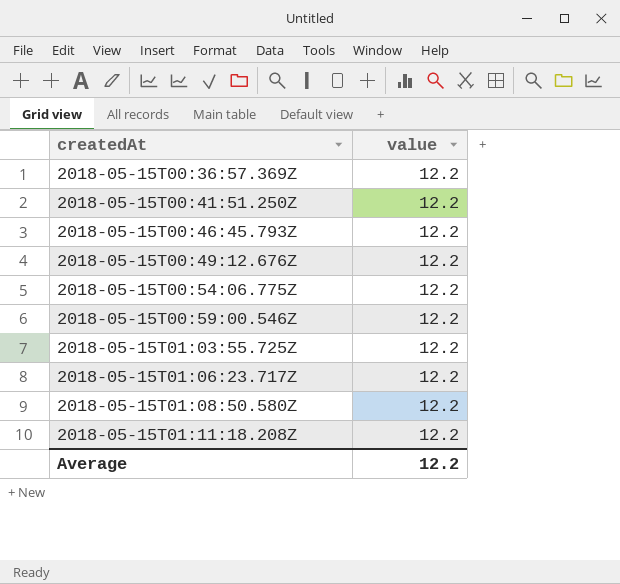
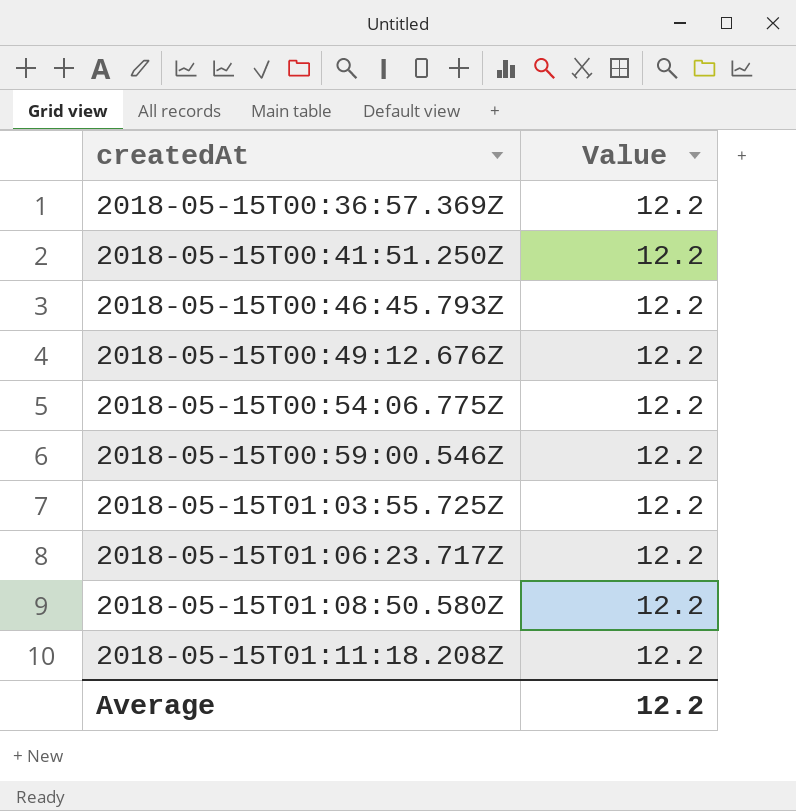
column name: value -> Value

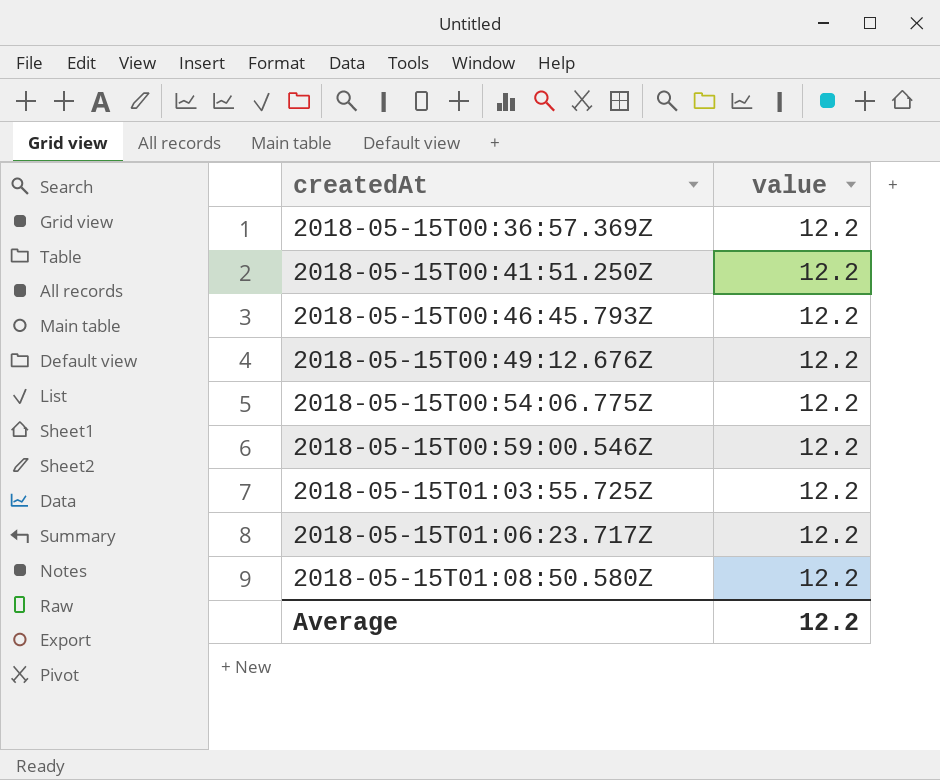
column name: Value -> value
row 2018-05-15T01:11:18.208Z: 12.2 -> none

